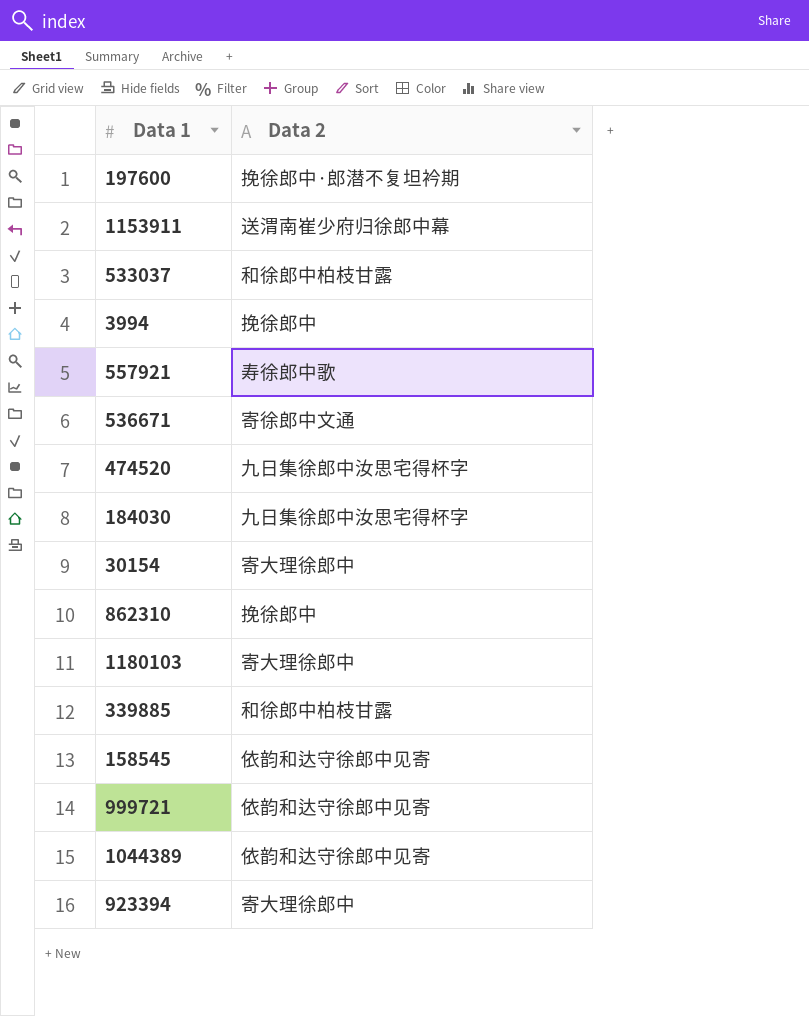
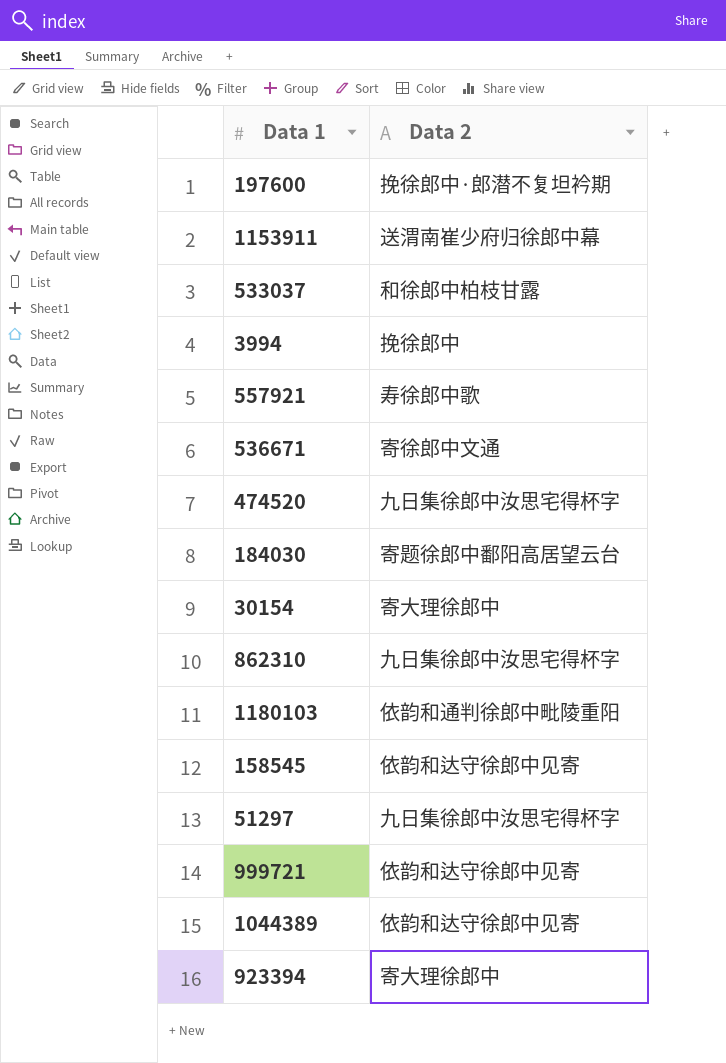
row 339885: 和徐郎中柏枝甘露 -> none
184030 | Data 2: 九日集徐郎中汝思宅得杯字 -> 寄题徐郎中鄱阳高居望云台
862310 | Data 2: 挽徐郎中 -> 九日集徐郎中汝思宅得杯字
1180103 | Data 2: 寄大理徐郎中 -> 依韵和通判徐郎中毗陵重阳
row 51297: none -> 九日集徐郎中汝思宅得杯字

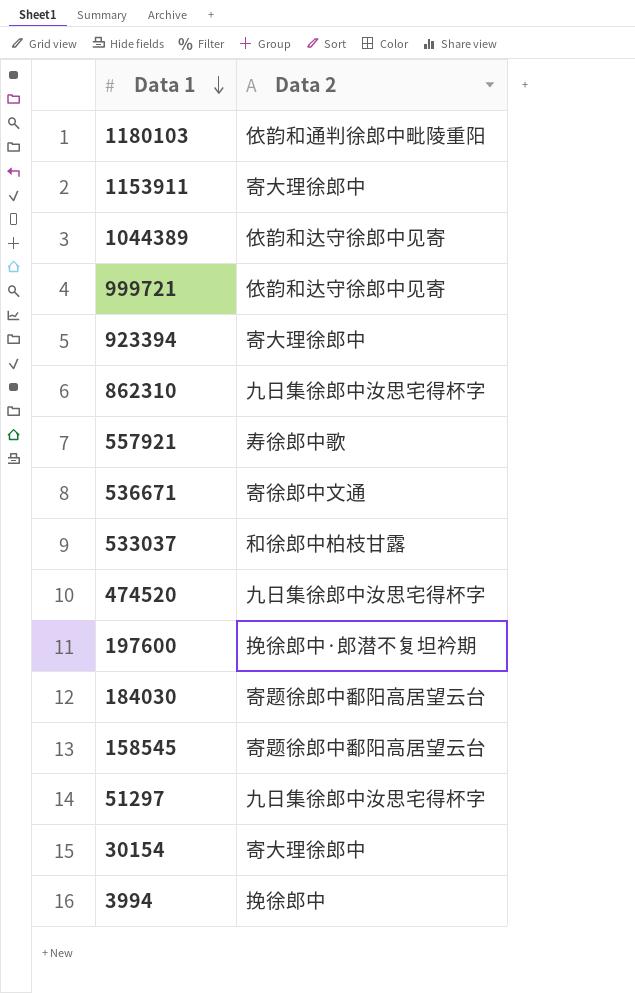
row order: none -> Data 1 descending
1153911 | Data 2: 送渭南崔少府归徐郎中幕 -> 寄大理徐郎中
158545 | Data 2: 依韵和达守徐郎中见寄 -> 寄题徐郎中鄱阳高居望云台

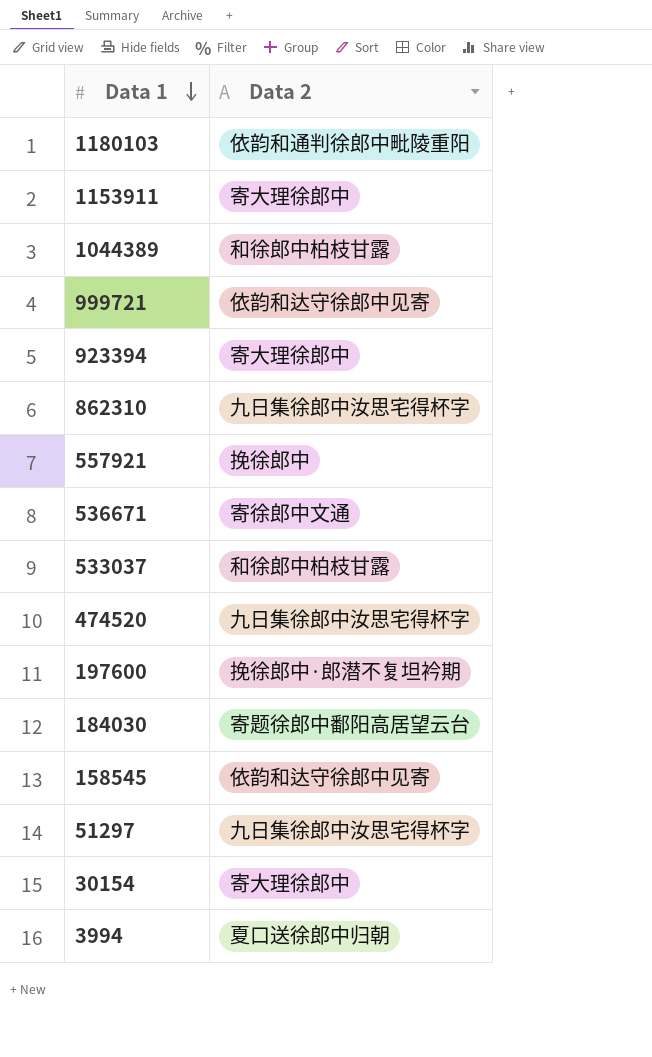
1044389 | Data 2: 依韵和达守徐郎中见寄 -> 和徐郎中柏枝甘露
557921 | Data 2: 寿徐郎中歌 -> 挽徐郎中
158545 | Data 2: 寄题徐郎中鄱阳高居望云台 -> 依韵和达守徐郎中见寄
3994 | Data 2: 挽徐郎中 -> 夏口送徐郎中归朝

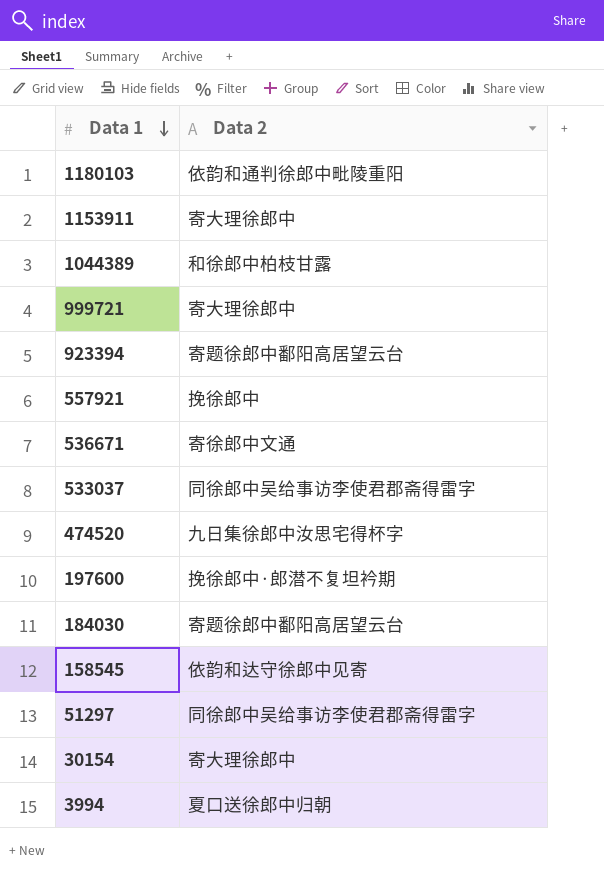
row 862310: 九日集徐郎中汝思宅得杯字 -> none
999721 | Data 2: 依韵和达守徐郎中见寄 -> 寄大理徐郎中
923394 | Data 2: 寄大理徐郎中 -> 寄题徐郎中鄱阳高居望云台
533037 | Data 2: 和徐郎中柏枝甘露 -> 同徐郎中吴给事访李使君郡斋得雷字
51297 | Data 2: 九日集徐郎中汝思宅得杯字 -> 同徐郎中吴给事访李使君郡斋得雷字

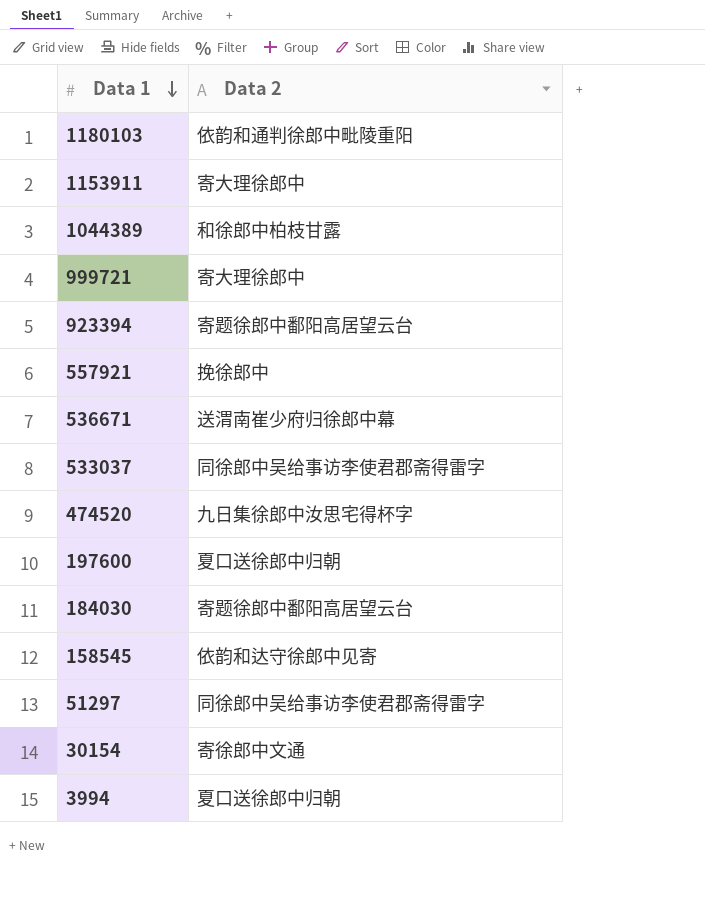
536671 | Data 2: 寄徐郎中文通 -> 送渭南崔少府归徐郎中幕
197600 | Data 2: 挽徐郎中·郎潜不复坦衿期 -> 夏口送徐郎中归朝
30154 | Data 2: 寄大理徐郎中 -> 寄徐郎中文通

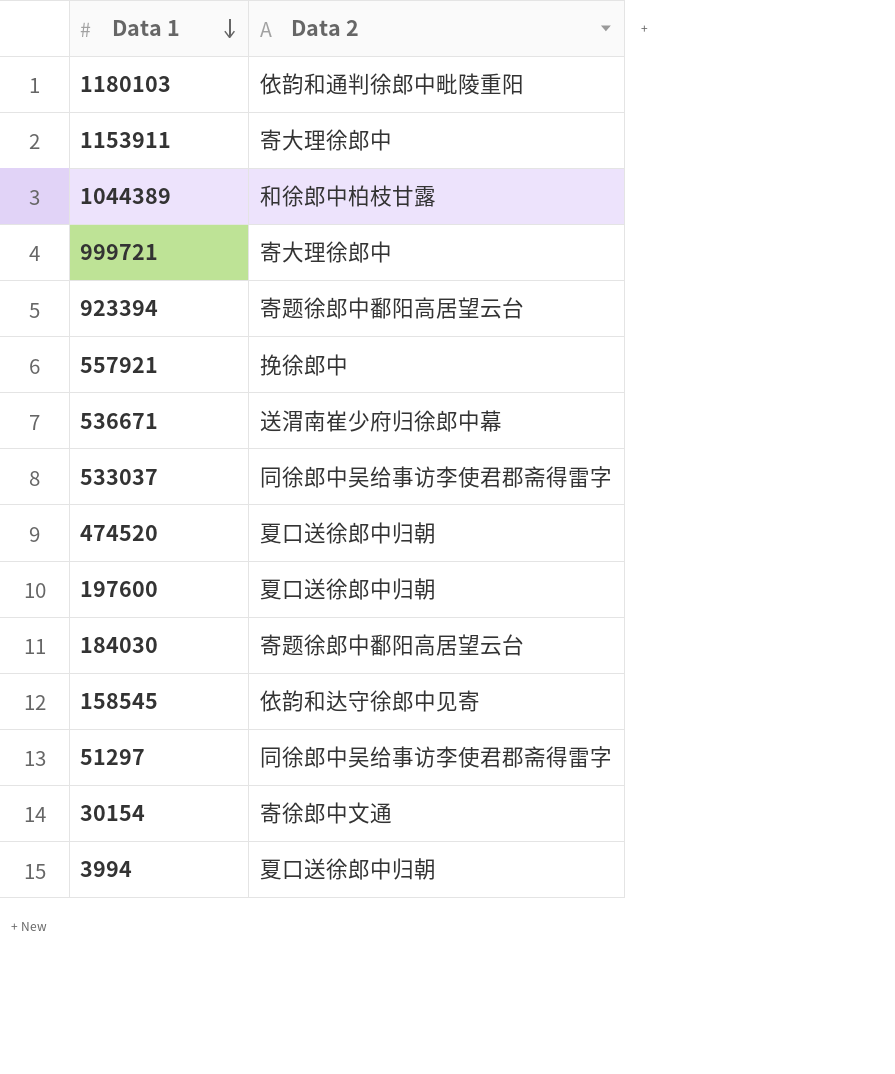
474520 | Data 2: 九日集徐郎中汝思宅得杯字 -> 夏口送徐郎中归朝

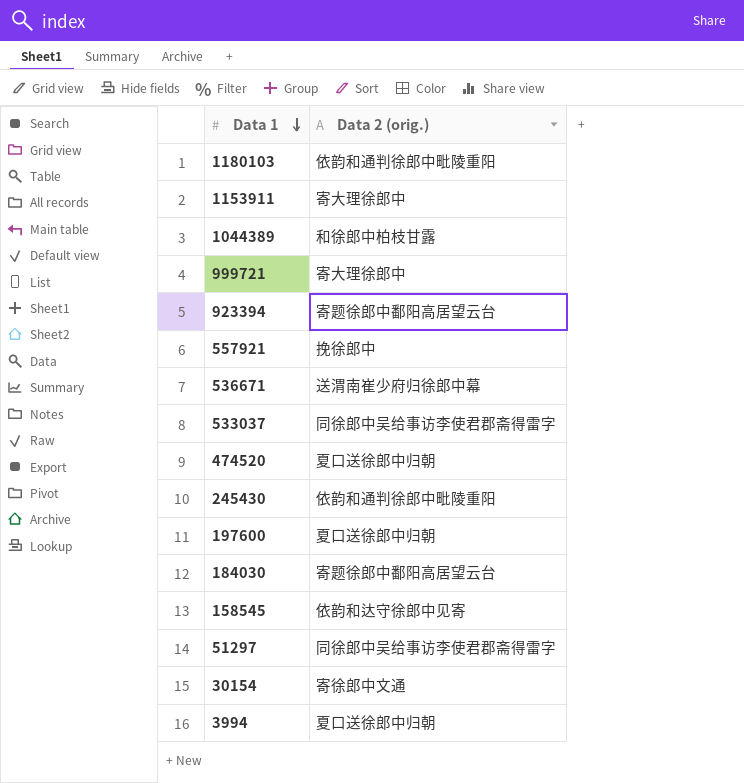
column name: Data 2 -> Data 2 (orig.)
row 245430: none -> 依韵和通判徐郎中毗陵重阳

